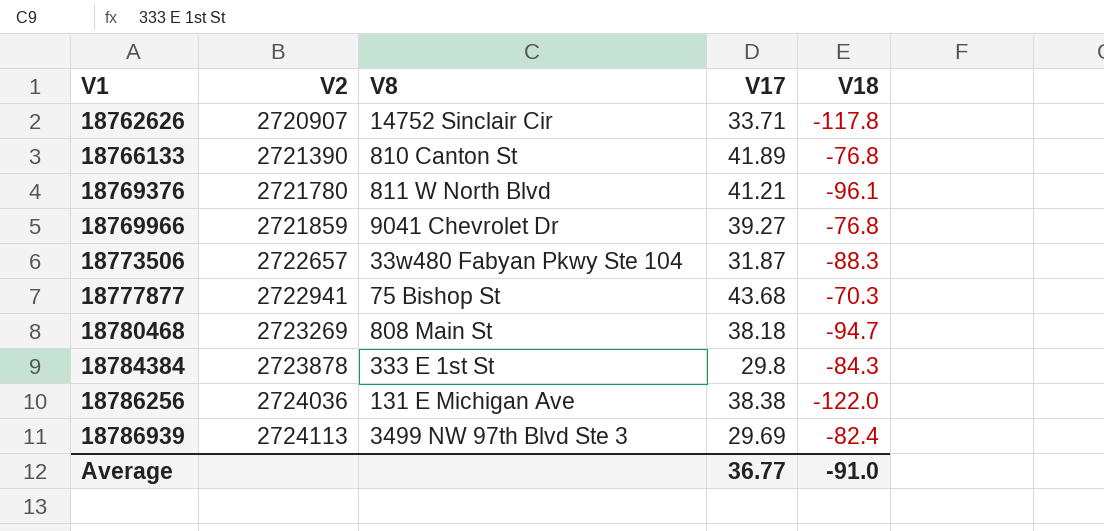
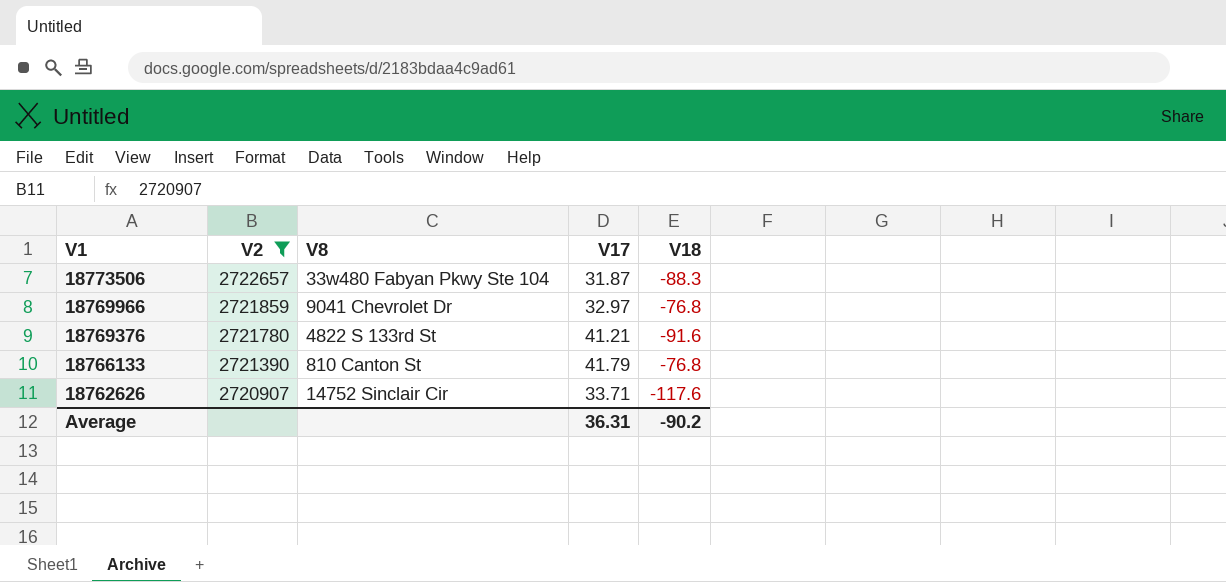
filter: none -> V2 <= 2722657
row order: V1 ascending -> V1 descending
18769966 | V17: 39.27 -> 32.97
18769376 | V8: 811 W North Blvd -> 4822 S 133rd St
18769376 | V18: -96.1 -> -91.6
18766133 | V17: 41.89 -> 41.79
18762626 | V18: -117.8 -> -117.6
Average | V17: 36.77 -> 36.31
Average | V18: -91.0 -> -90.2

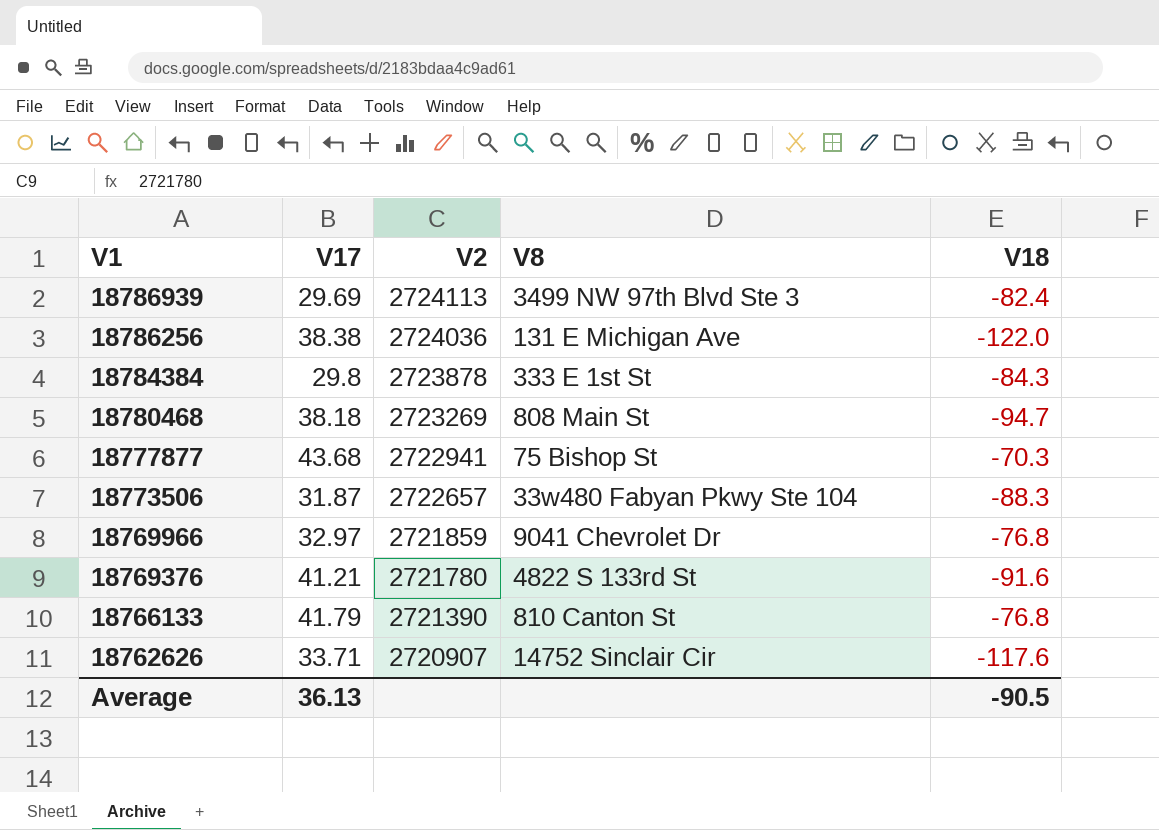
filter: V2 <= 2722657 -> none
column V17 | position: 4 -> 2
Average | V17: 36.31 -> 36.13
Average | V18: -90.2 -> -90.5

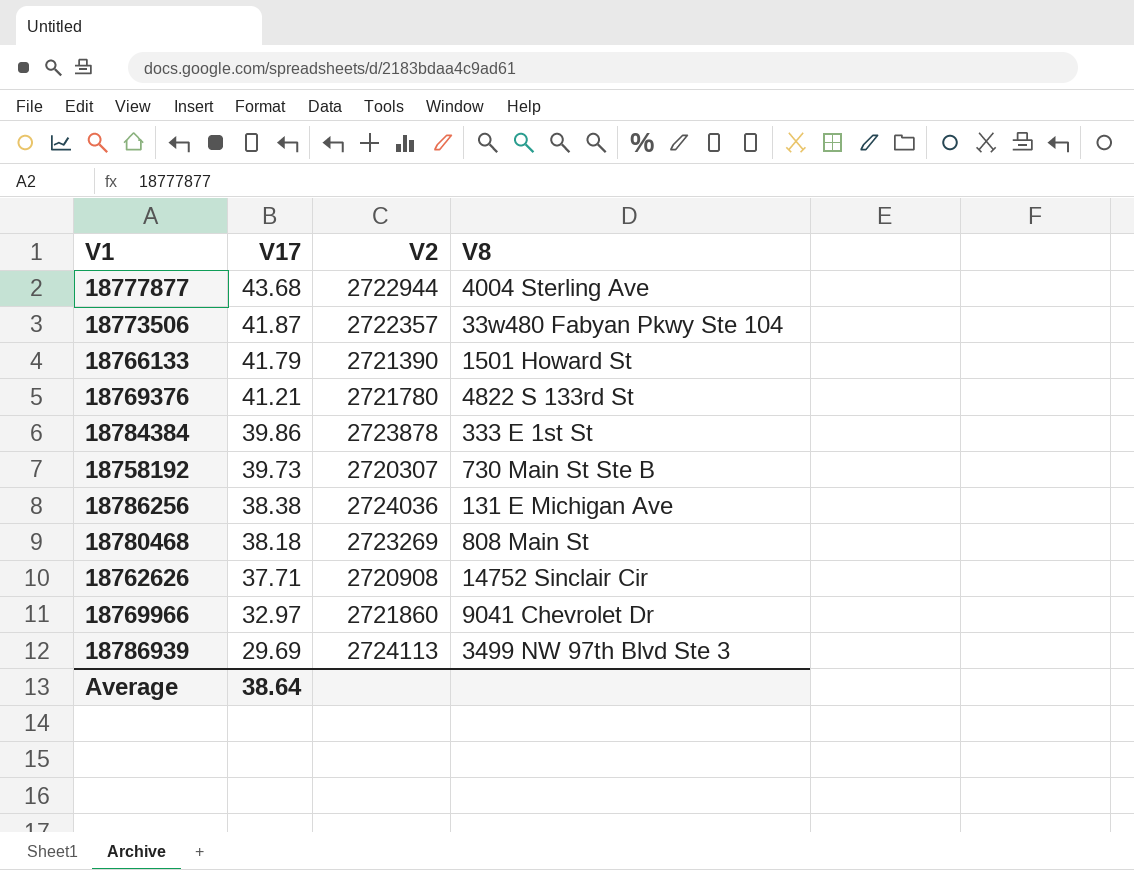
row order: V1 descending -> V17 descending
column V18 | position: 5 -> none
18777877 | V2: 2722941 -> 2722944
18777877 | V8: 75 Bishop St -> 4004 Sterling Ave
18773506 | V17: 31.87 -> 41.87
18773506 | V2: 2722657 -> 2722357
18766133 | V8: 810 Canton St -> 1501 Howard St
18784384 | V17: 29.8 -> 39.86
row 18758192: none -> 39.73 | 2720307 | 730 Main St Ste B
18762626 | V17: 33.71 -> 37.71
18762626 | V2: 2720907 -> 2720908
18769966 | V2: 2721859 -> 2721860
Average | V17: 36.13 -> 38.64

